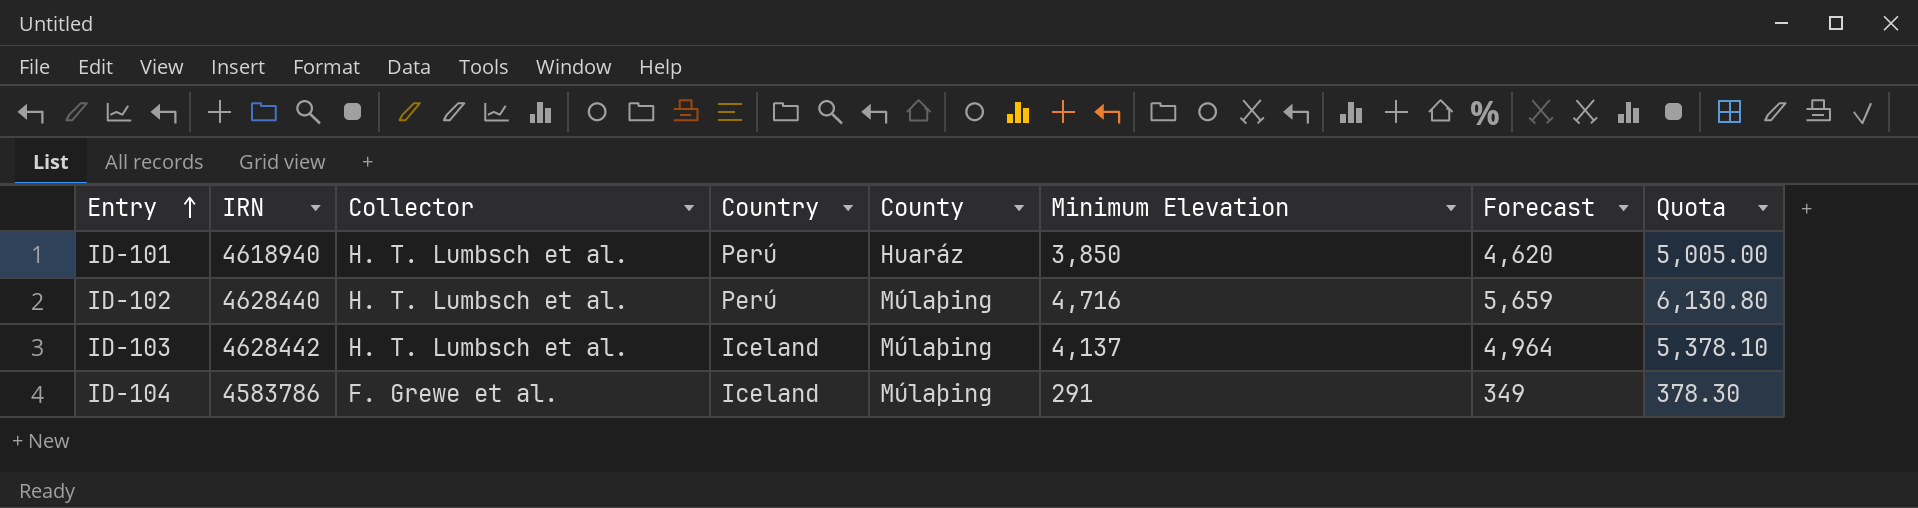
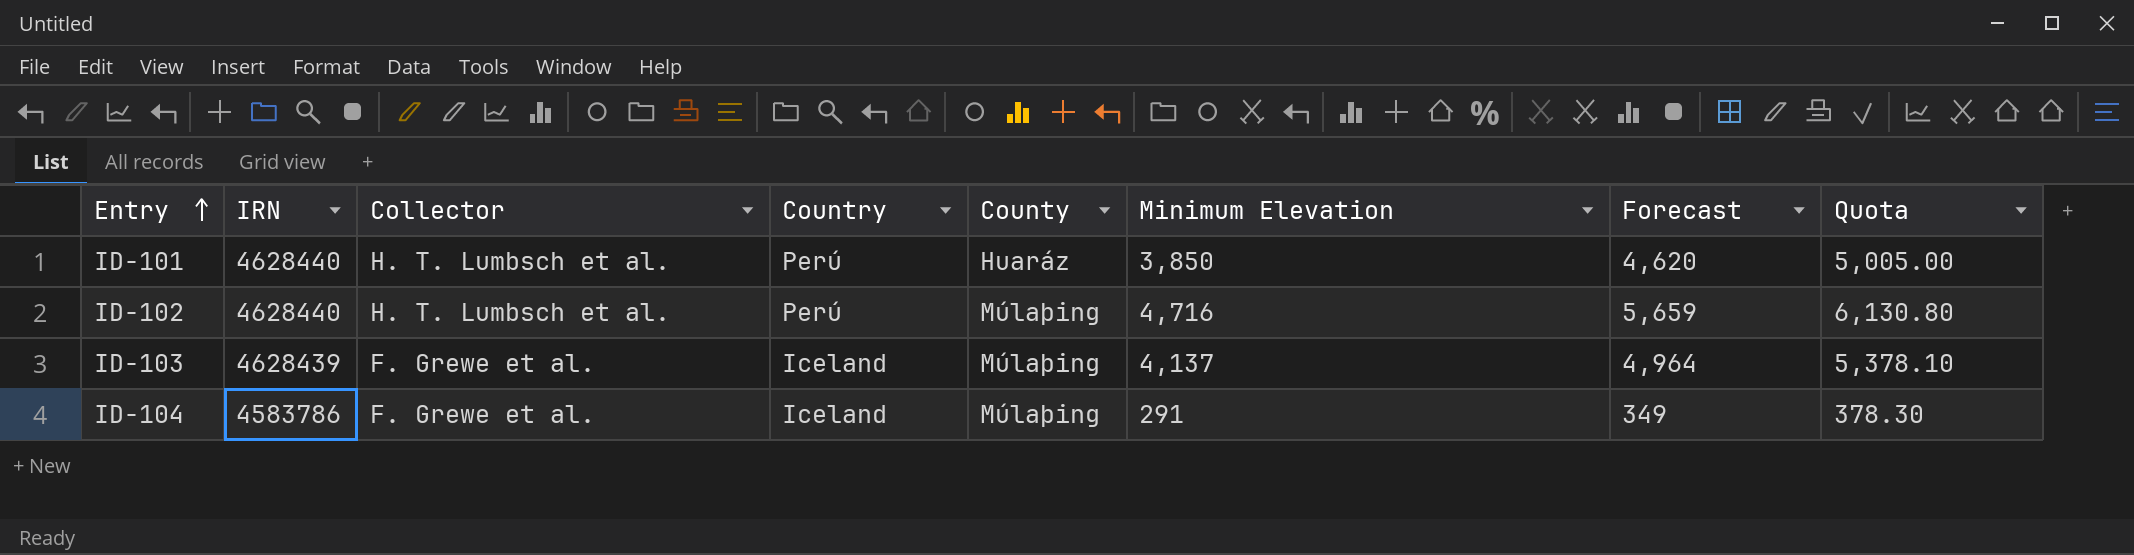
ID-101 | IRN: 4618940 -> 4628440
ID-103 | IRN: 4628442 -> 4628439
ID-103 | Collector: H. T. Lumbsch et al. -> F. Grewe et al.

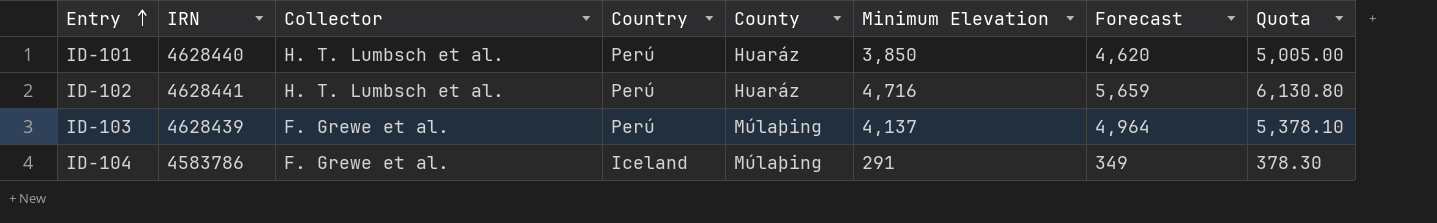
ID-102 | IRN: 4628440 -> 4628441
ID-102 | County: Múlaþing -> Huaráz
ID-103 | Country: Iceland -> Perú

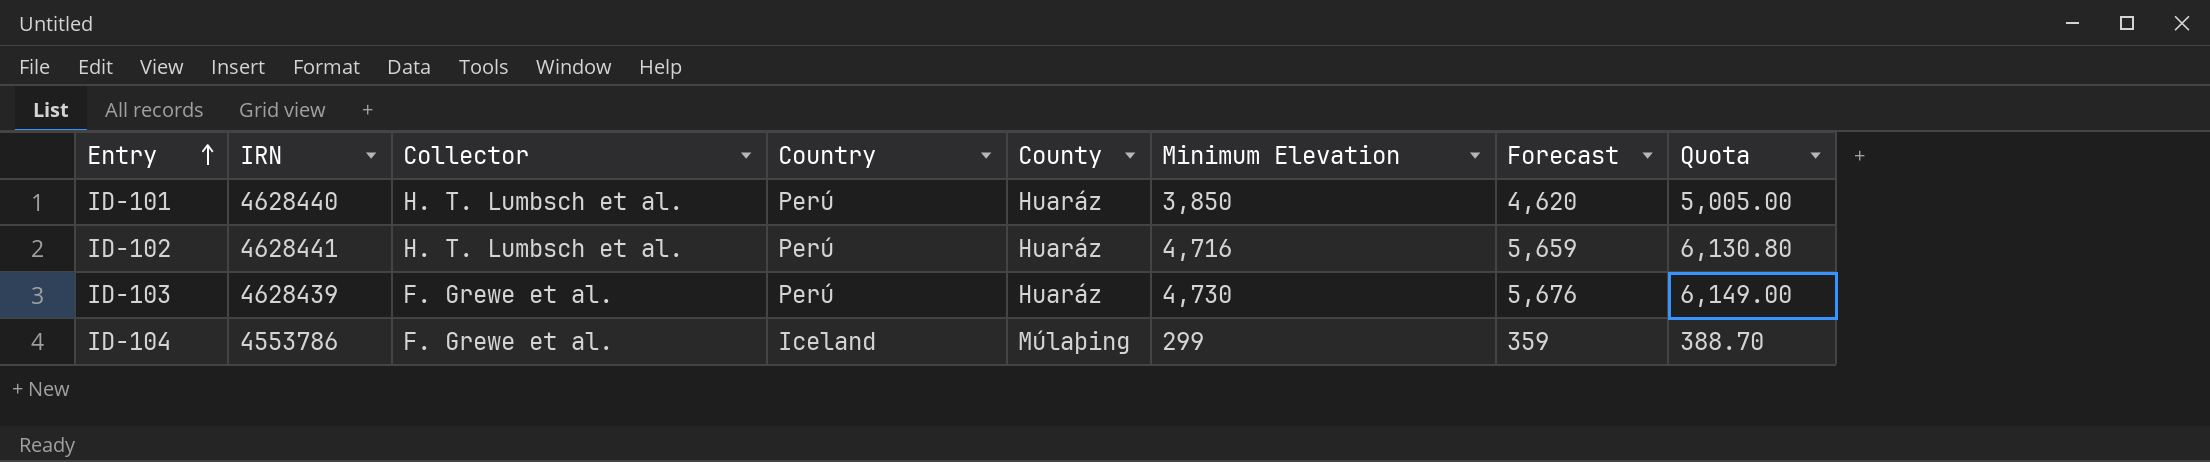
ID-103 | County: Múlaþing -> Huaráz
ID-103 | Minimum Elevation: 4,137 -> 4,730
ID-103 | Forecast: 4,964 -> 5,676
ID-103 | Quota: 5,378.10 -> 6,149.00
ID-104 | IRN: 4583786 -> 4553786
ID-104 | Minimum Elevation: 291 -> 299
ID-104 | Forecast: 349 -> 359
ID-104 | Quota: 378.30 -> 388.70

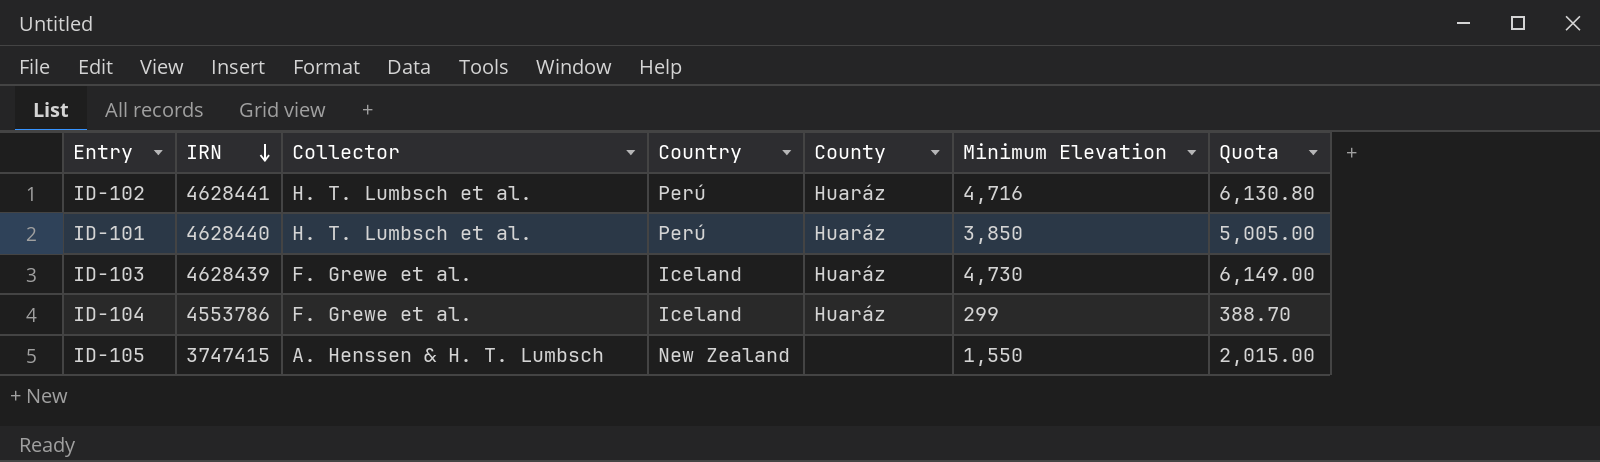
row order: Entry ascending -> IRN descending
column Forecast | formula: [Minimum Elevation] * 1.2 -> none
ID-103 | Country: Perú -> Iceland
ID-104 | County: Múlaþing -> Huaráz
row ID-105: none -> 3747415 | A. Henssen & H. T. Lumbsch | New Zealand | none | 1,550 | 2,015.00

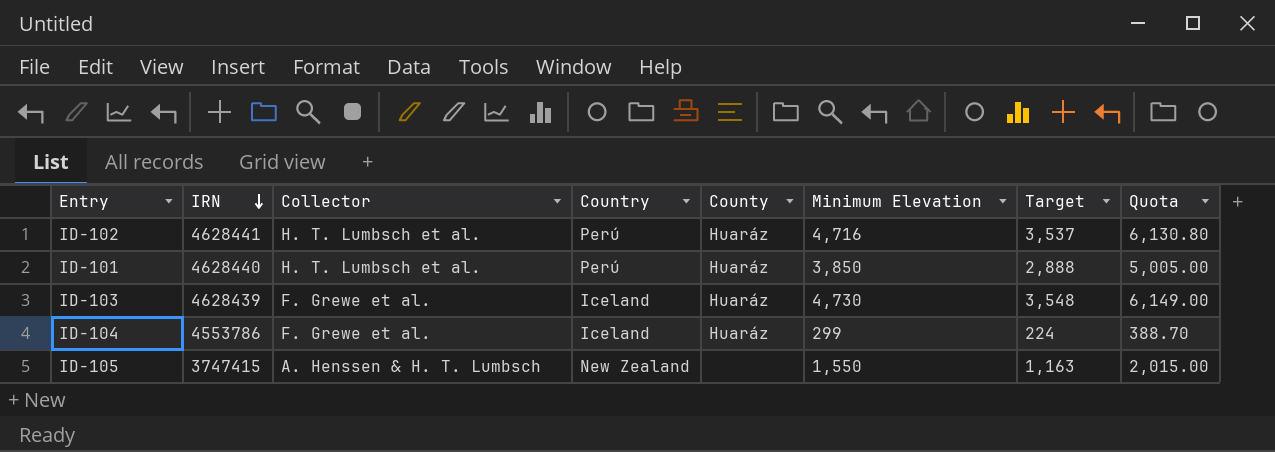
column Target | formula: none -> [Minimum Elevation] * 0.75

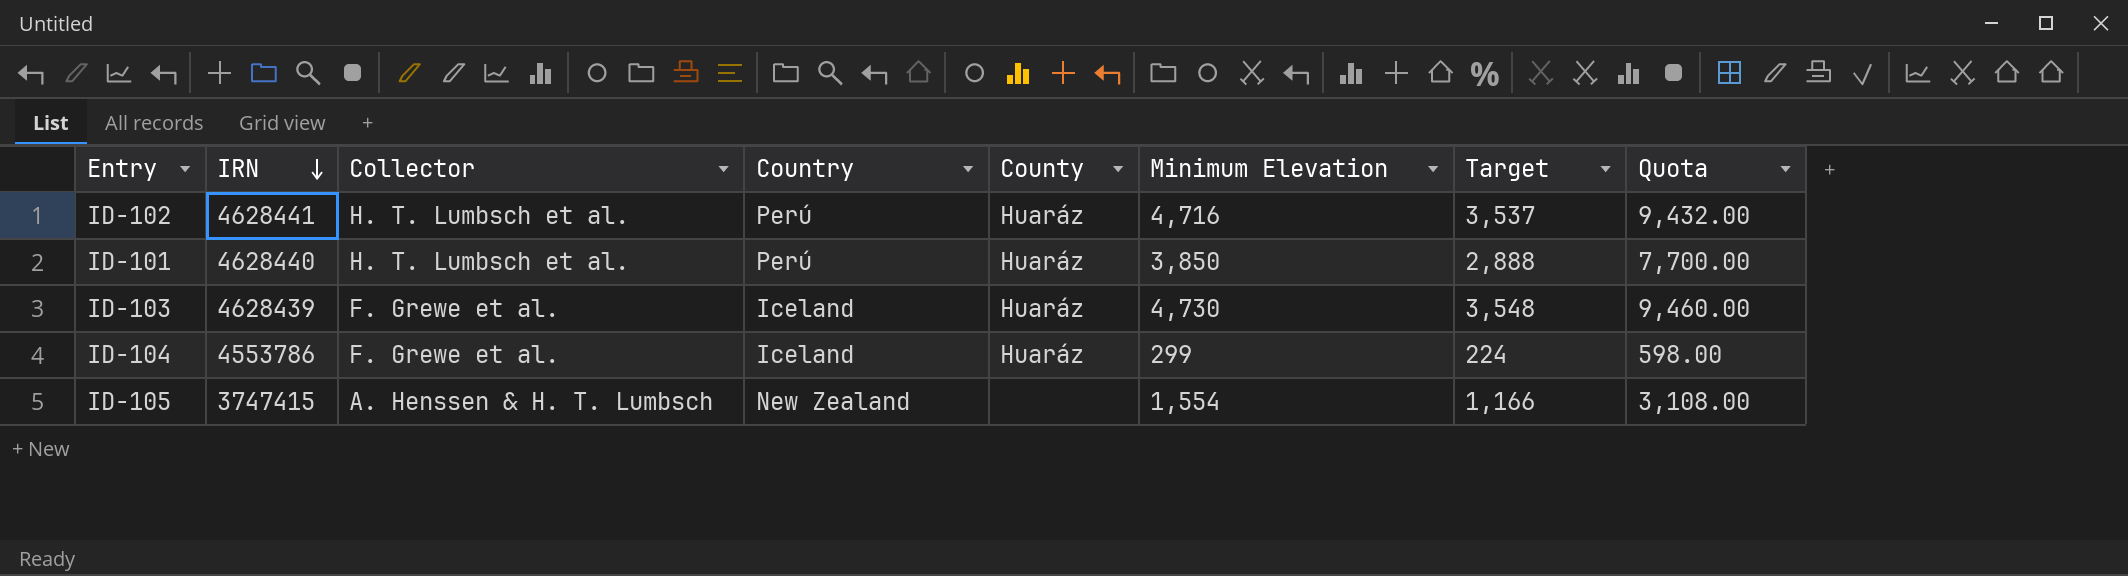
column Quota | formula: [Minimum Elevation] * 1.3 -> [Minimum Elevation] * 2
ID-105 | Minimum Elevation: 1,550 -> 1,554
ID-105 | Target: 1,163 -> 1,166

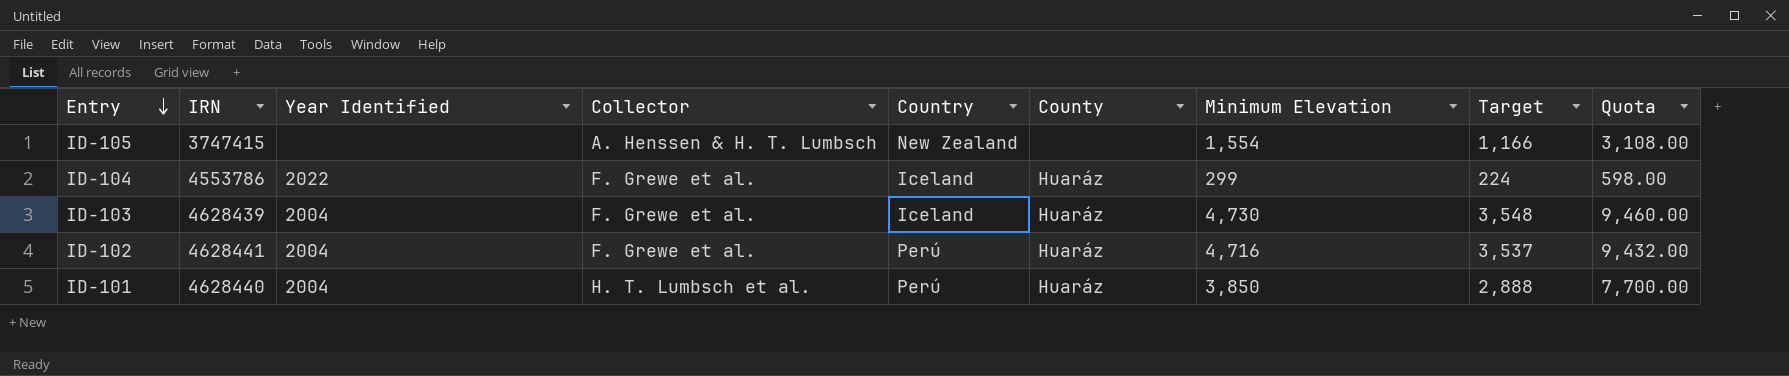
row order: IRN descending -> Entry descending
column Year Identified | position: none -> 3
ID-102 | Collector: H. T. Lumbsch et al. -> F. Grewe et al.

